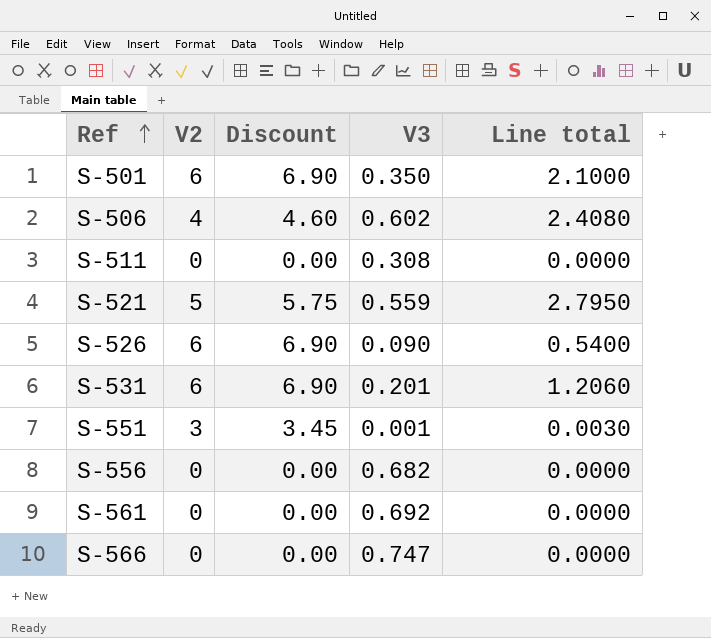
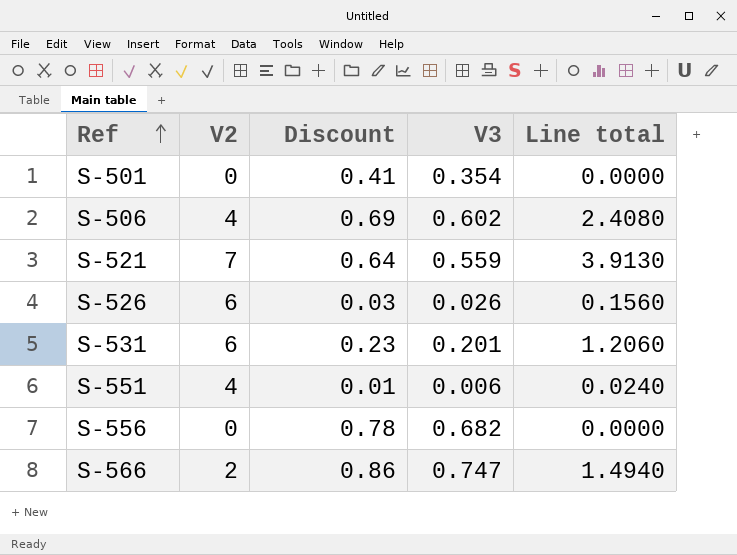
column Discount | formula: [V2] * 1.15 -> [V3] * 1.15
row S-511: 0 | 0.00 | 0.308 | 0.0000 -> none
row S-561: 0 | 0.00 | 0.692 | 0.0000 -> none
S-501 | V2: 6 -> 0
S-501 | V3: 0.350 -> 0.354
S-501 | Line total: 2.1000 -> 0.0000
S-521 | V2: 5 -> 7
S-521 | Line total: 2.7950 -> 3.9130
S-526 | V3: 0.090 -> 0.026
S-526 | Line total: 0.5400 -> 0.1560
S-551 | V2: 3 -> 4
S-551 | V3: 0.001 -> 0.006
S-551 | Line total: 0.0030 -> 0.0240
S-566 | V2: 0 -> 2
S-566 | Line total: 0.0000 -> 1.4940

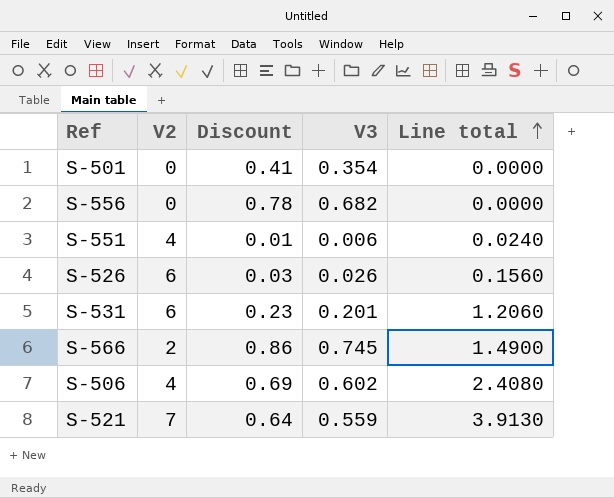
row order: Ref ascending -> Line total ascending
S-566 | V3: 0.747 -> 0.745
S-566 | Line total: 1.4940 -> 1.4900

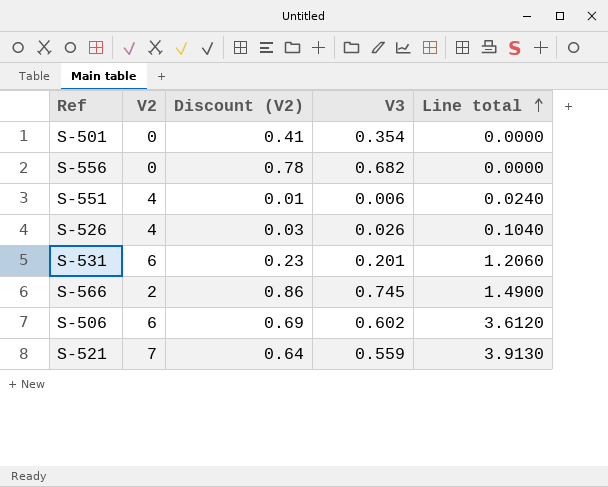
column name: Discount -> Discount (V2)
S-526 | V2: 6 -> 4
S-526 | Line total: 0.1560 -> 0.1040
S-506 | V2: 4 -> 6
S-506 | Line total: 2.4080 -> 3.6120

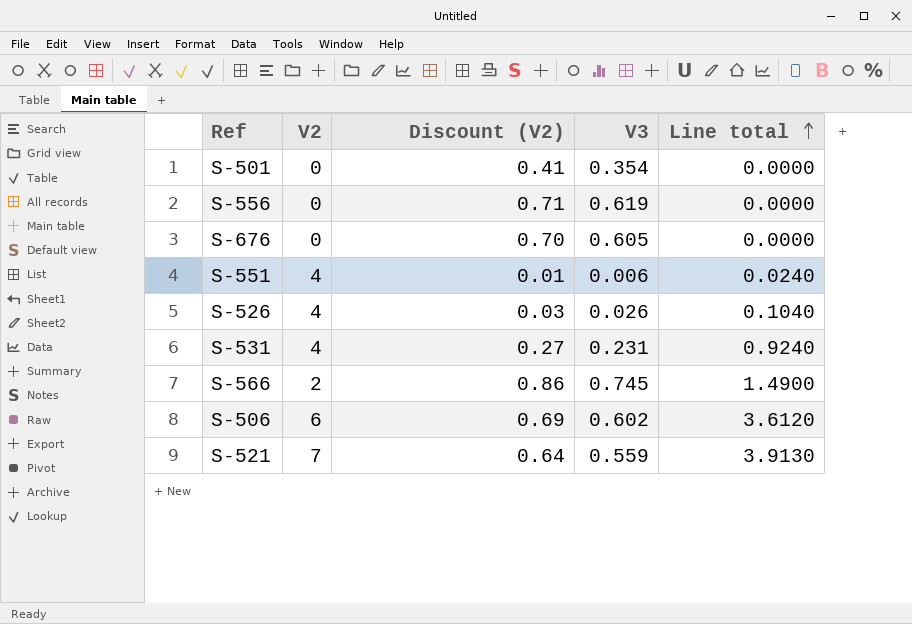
S-556 | Discount (V2): 0.78 -> 0.71
S-556 | V3: 0.682 -> 0.619
row S-676: none -> 0 | 0.70 | 0.605 | 0.0000
S-531 | V2: 6 -> 4
S-531 | Discount (V2): 0.23 -> 0.27
S-531 | V3: 0.201 -> 0.231
S-531 | Line total: 1.2060 -> 0.9240

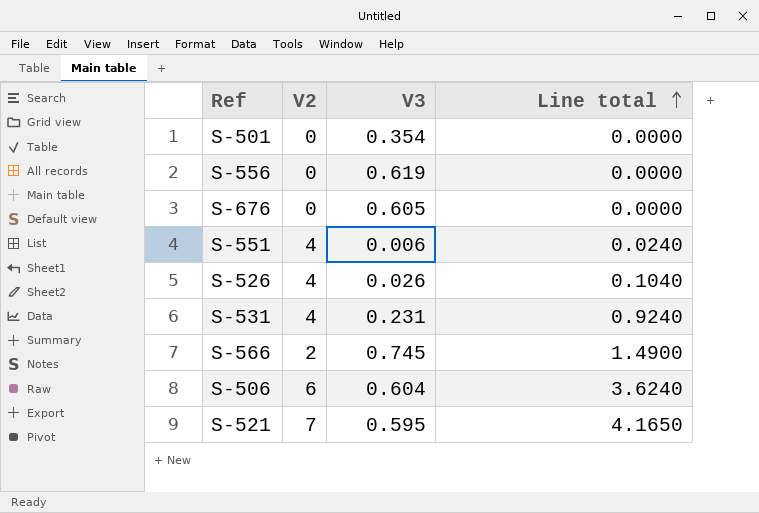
column Discount (V2) | formula: [V3] * 1.15 -> none
S-506 | V3: 0.602 -> 0.604
S-506 | Line total: 3.6120 -> 3.6240
S-521 | V3: 0.559 -> 0.595
S-521 | Line total: 3.9130 -> 4.1650

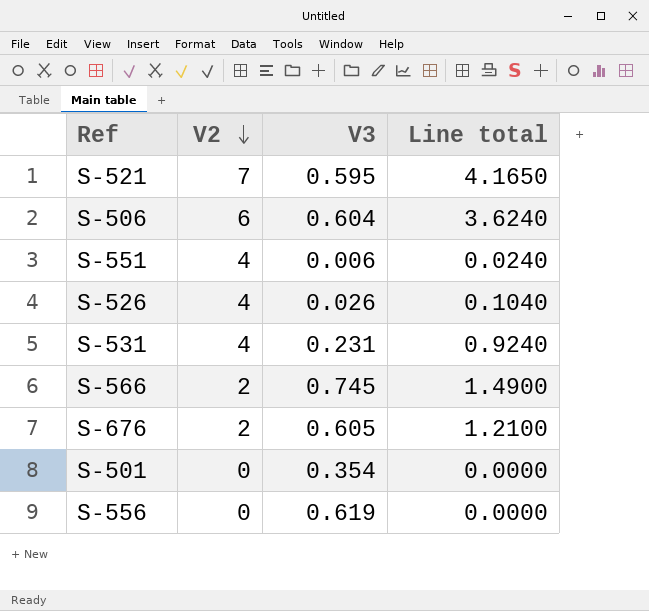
row order: Line total ascending -> V2 descending
S-676 | V2: 0 -> 2
S-676 | Line total: 0.0000 -> 1.2100

